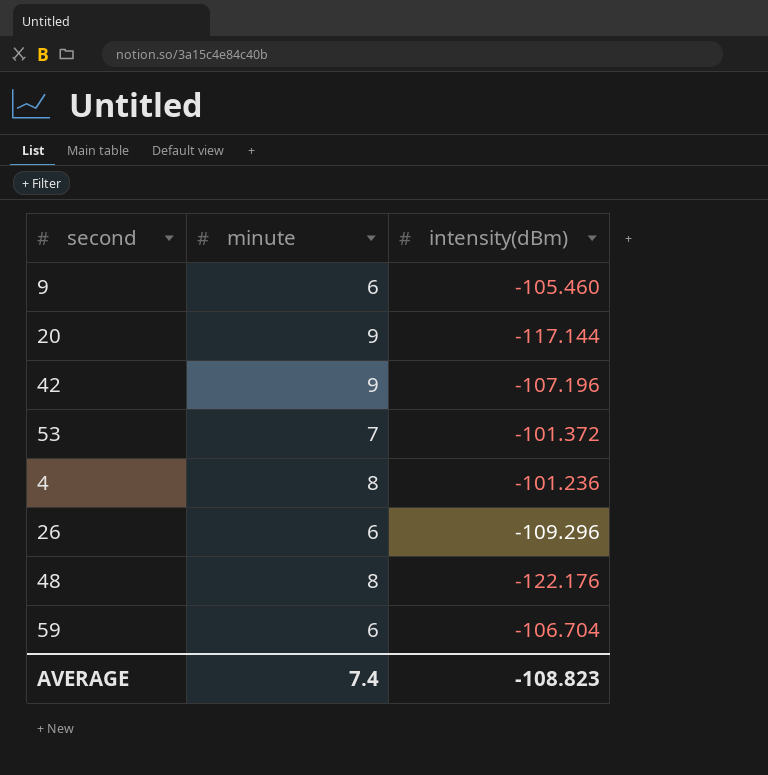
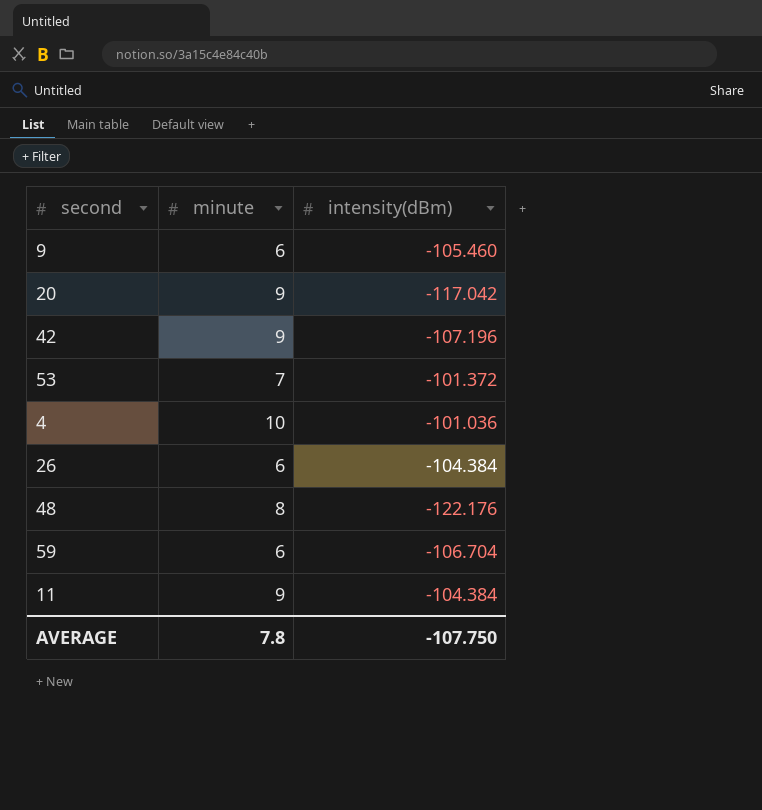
20 | intensity(dBm): -117.144 -> -117.042
4 | minute: 8 -> 10
4 | intensity(dBm): -101.236 -> -101.036
26 | intensity(dBm): -109.296 -> -104.384
row 11: none -> 9 | -104.384
AVERAGE | minute: 7.4 -> 7.8
AVERAGE | intensity(dBm): -108.823 -> -107.750

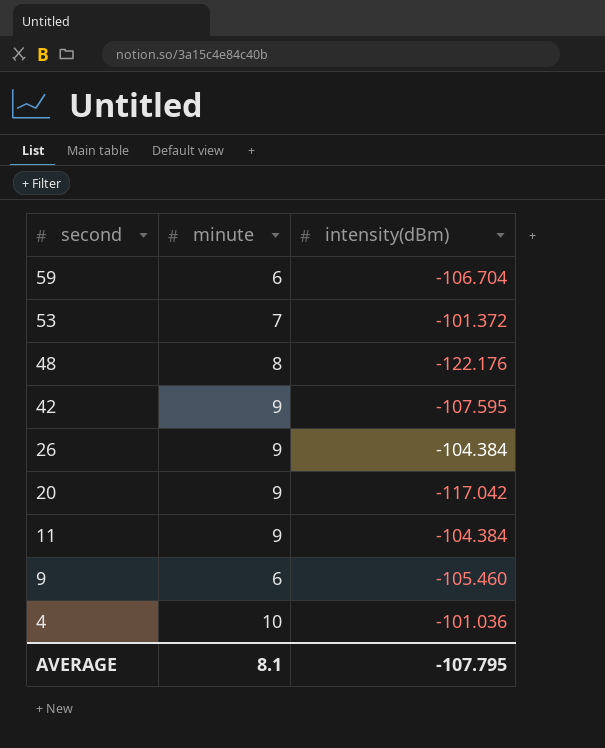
row order: none -> second descending
42 | intensity(dBm): -107.196 -> -107.595
26 | minute: 6 -> 9
AVERAGE | minute: 7.8 -> 8.1
AVERAGE | intensity(dBm): -107.750 -> -107.795

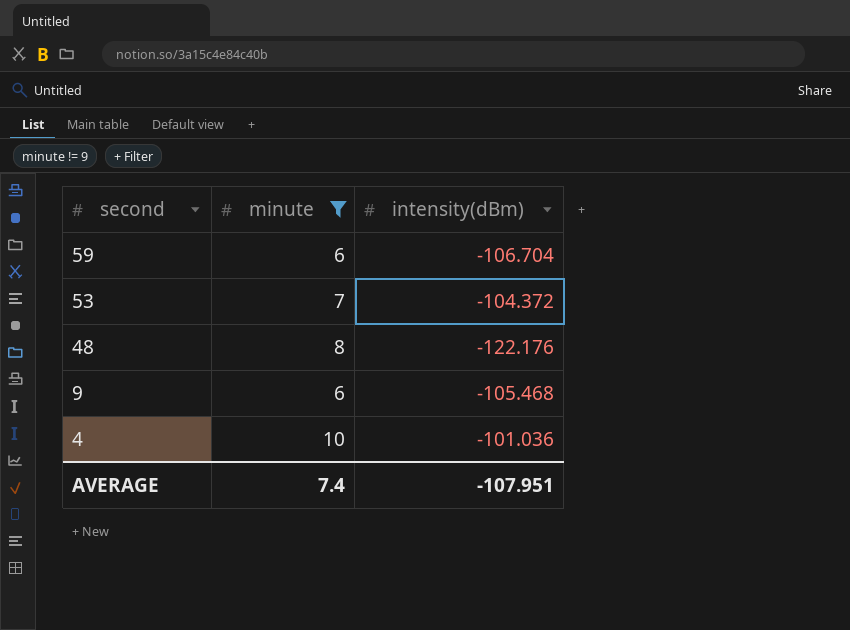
filter: none -> minute != 9
53 | intensity(dBm): -101.372 -> -104.372
9 | intensity(dBm): -105.460 -> -105.468
AVERAGE | minute: 8.1 -> 7.4
AVERAGE | intensity(dBm): -107.795 -> -107.951

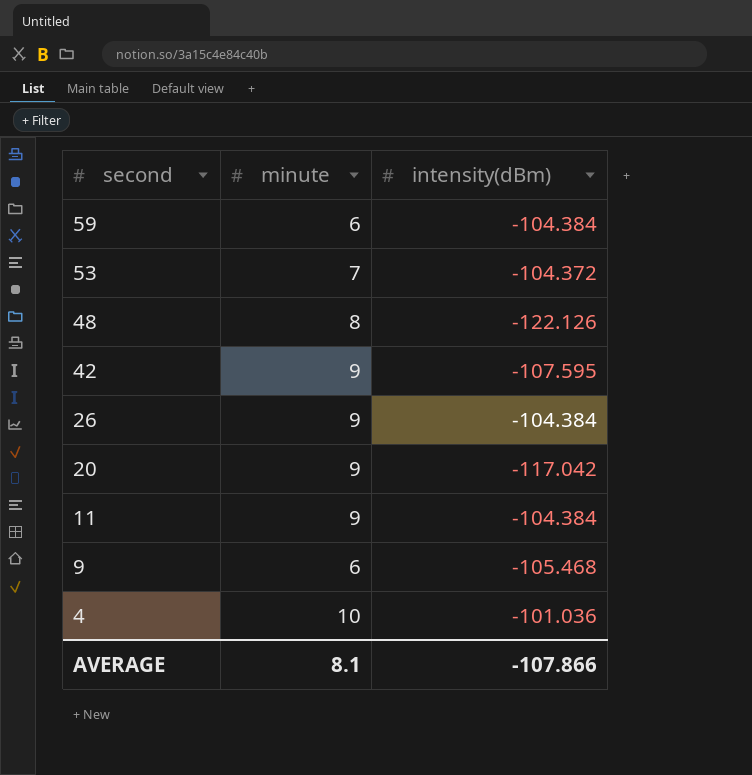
filter: minute != 9 -> none
59 | intensity(dBm): -106.704 -> -104.384
48 | intensity(dBm): -122.176 -> -122.126
AVERAGE | minute: 7.4 -> 8.1
AVERAGE | intensity(dBm): -107.951 -> -107.866

